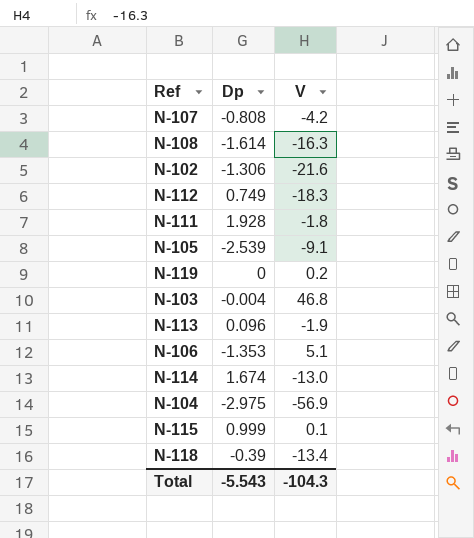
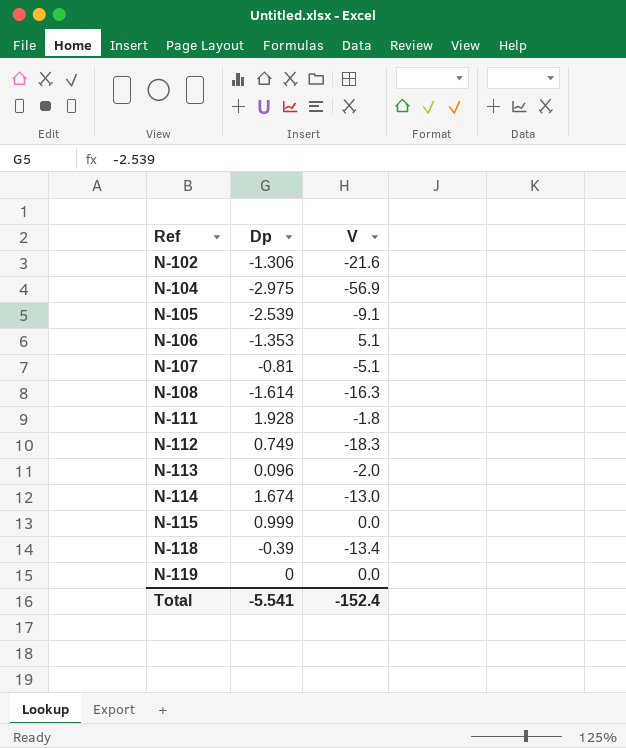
row order: none -> Ref ascending
row N-103: -0.004 | 46.8 -> none
N-107 | Dp: -0.808 -> -0.81
N-107 | V: -4.2 -> -5.1
N-113 | V: -1.9 -> -2.0
N-115 | V: 0.1 -> 0.0
N-119 | V: 0.2 -> 0.0
Total | Dp: -5.543 -> -5.541
Total | V: -104.3 -> -152.4

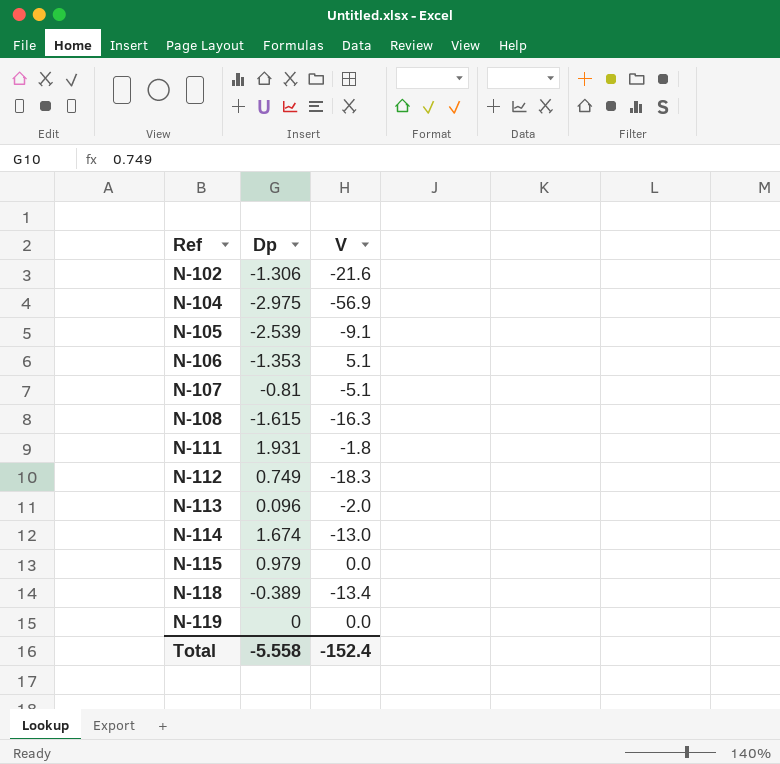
N-108 | Dp: -1.614 -> -1.615
N-111 | Dp: 1.928 -> 1.931
N-115 | Dp: 0.999 -> 0.979
N-118 | Dp: -0.39 -> -0.389
Total | Dp: -5.541 -> -5.558

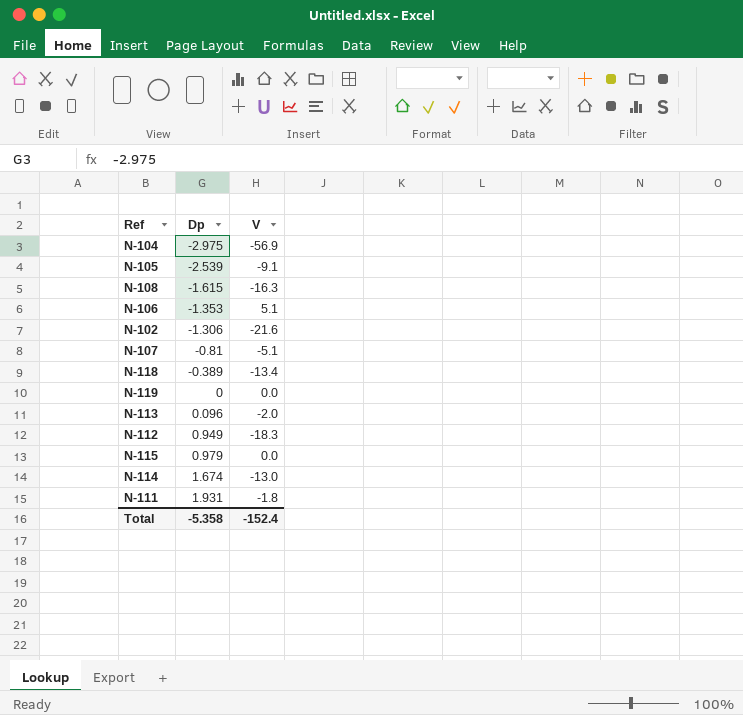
row order: Ref ascending -> Dp ascending
N-112 | Dp: 0.749 -> 0.949
Total | Dp: -5.558 -> -5.358

